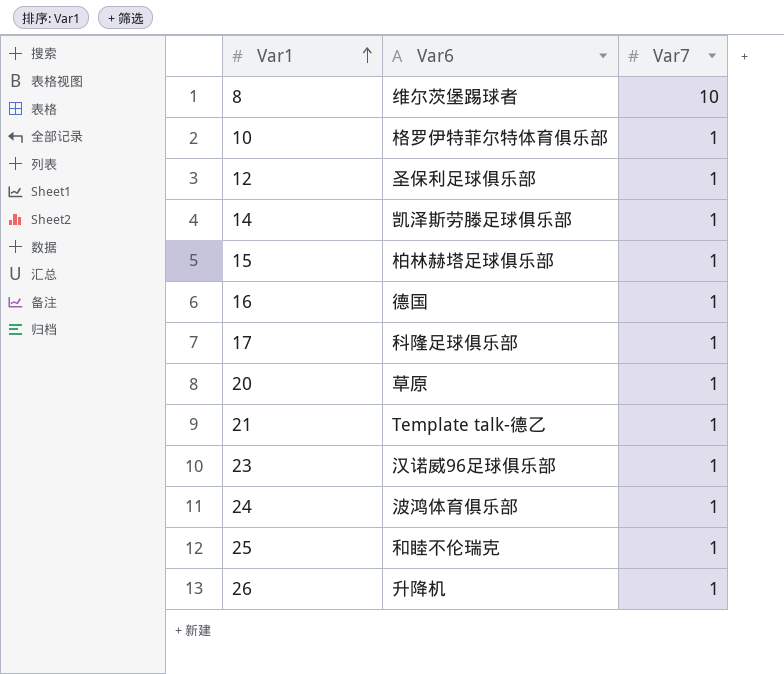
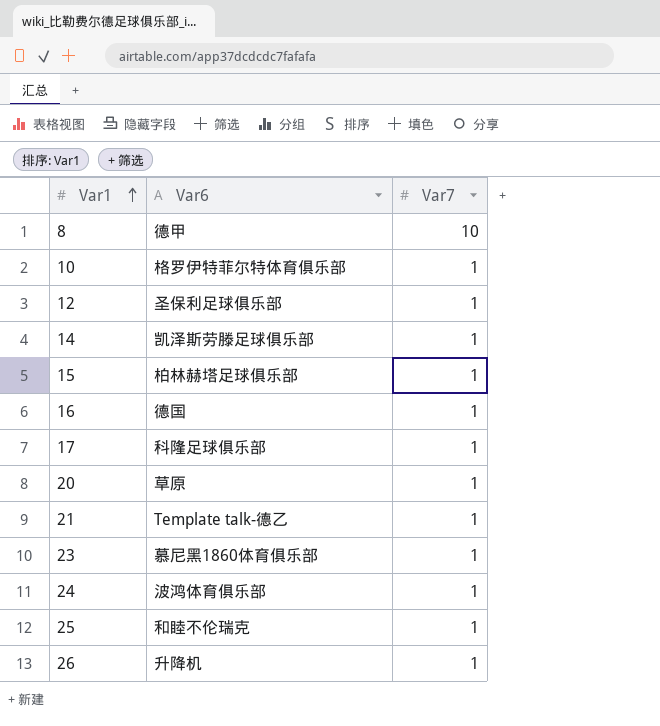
8 | Var6: 维尔茨堡踢球者 -> 德甲
23 | Var6: 汉诺威96足球俱乐部 -> 慕尼黑1860体育俱乐部

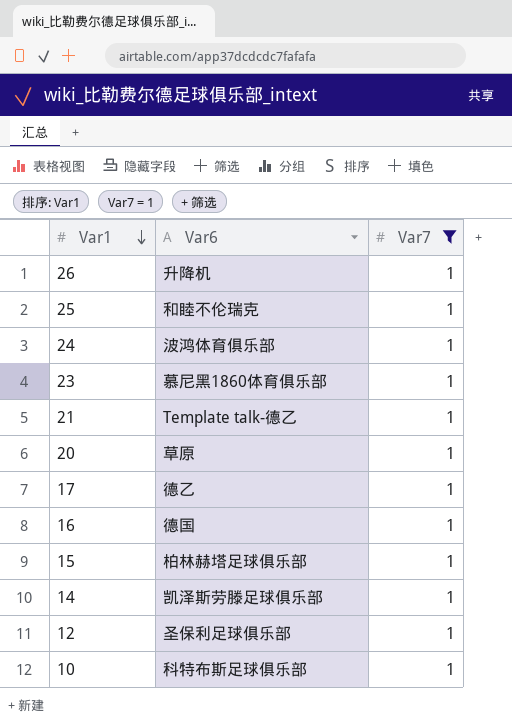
filter: none -> Var7 = 1
row order: Var1 ascending -> Var1 descending
17 | Var6: 科隆足球俱乐部 -> 德乙
10 | Var6: 格罗伊特菲尔特体育俱乐部 -> 科特布斯足球俱乐部

